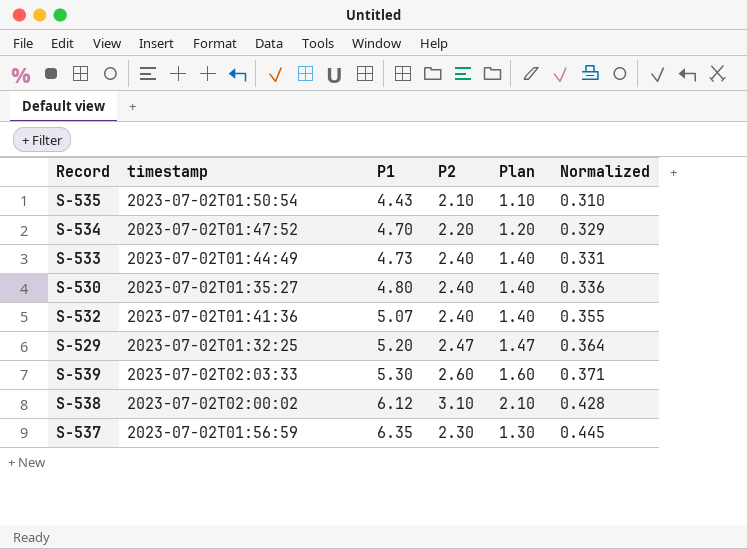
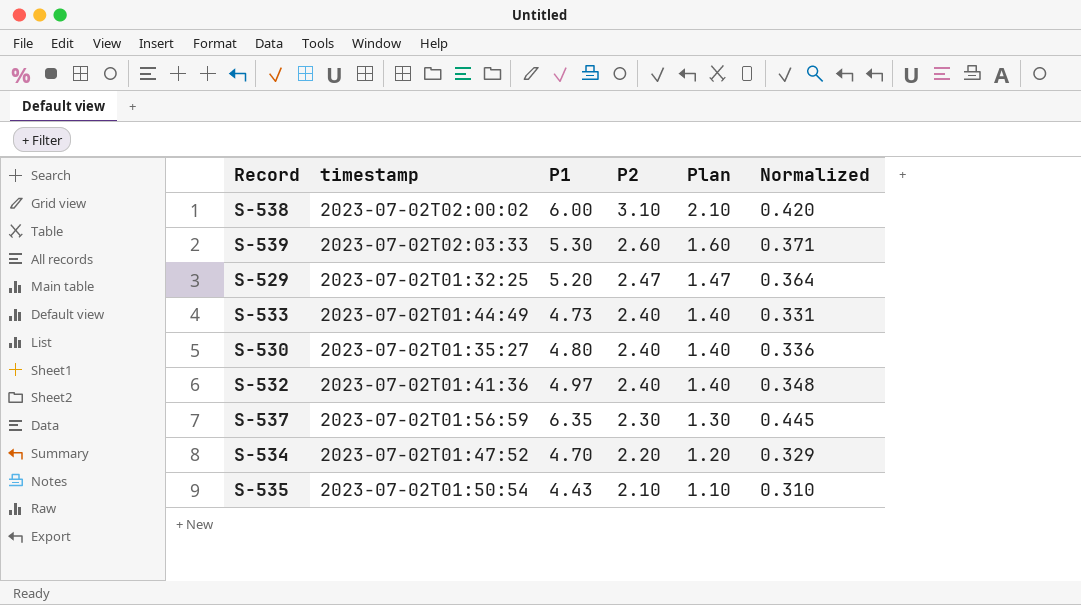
row order: P1 ascending -> P2 descending
S-538 | P1: 6.12 -> 6.00
S-538 | Normalized: 0.428 -> 0.420
S-532 | P1: 5.07 -> 4.97
S-532 | Normalized: 0.355 -> 0.348

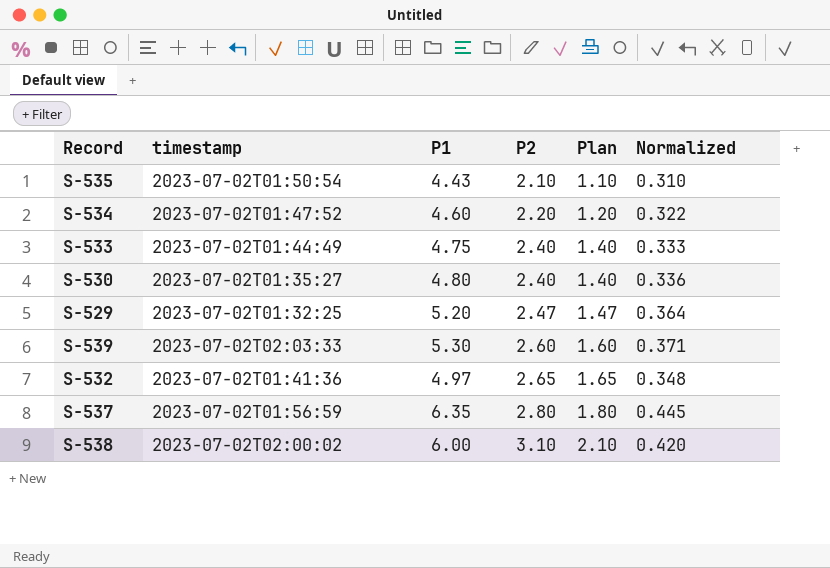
row order: P2 descending -> P2 ascending
S-534 | P1: 4.70 -> 4.60
S-534 | Normalized: 0.329 -> 0.322
S-533 | P1: 4.73 -> 4.75
S-533 | Normalized: 0.331 -> 0.333
S-532 | P2: 2.40 -> 2.65
S-532 | Plan: 1.40 -> 1.65
S-537 | P2: 2.30 -> 2.80
S-537 | Plan: 1.30 -> 1.80

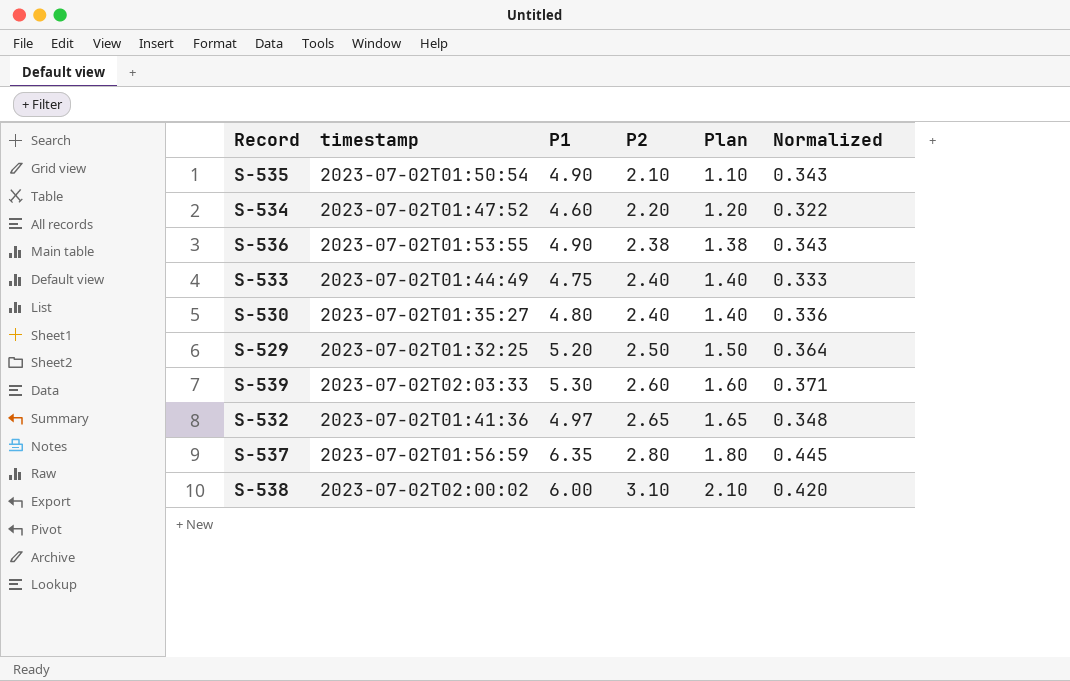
S-535 | P1: 4.43 -> 4.90
S-535 | Normalized: 0.310 -> 0.343
row S-536: none -> 2023-07-02T01:53:55 | 4.90 | 2.38 | 1.38 | 0.343
S-529 | P2: 2.47 -> 2.50
S-529 | Plan: 1.47 -> 1.50

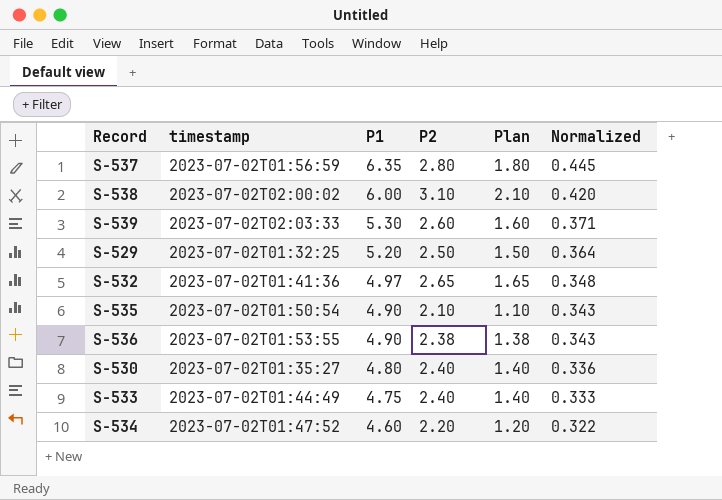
row order: P2 ascending -> P1 descending

